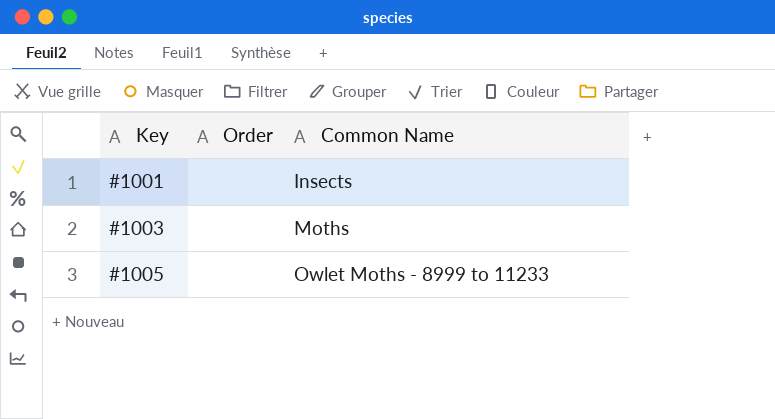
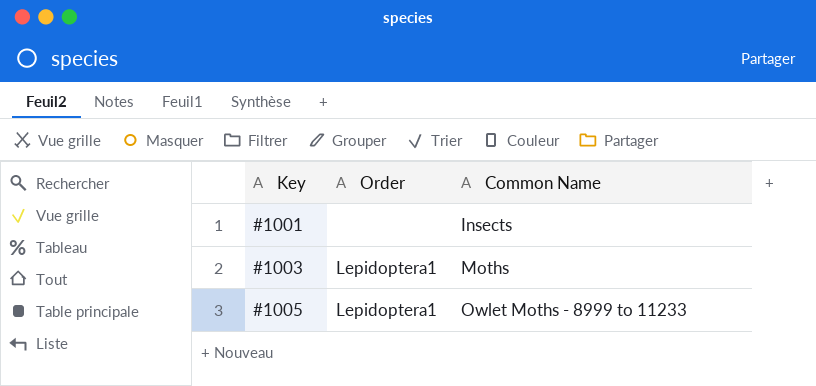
#1003 | Order: none -> Lepidoptera1
#1005 | Order: none -> Lepidoptera1

